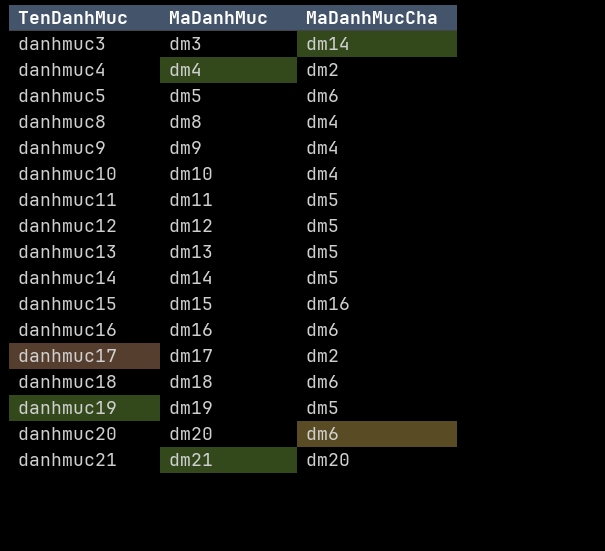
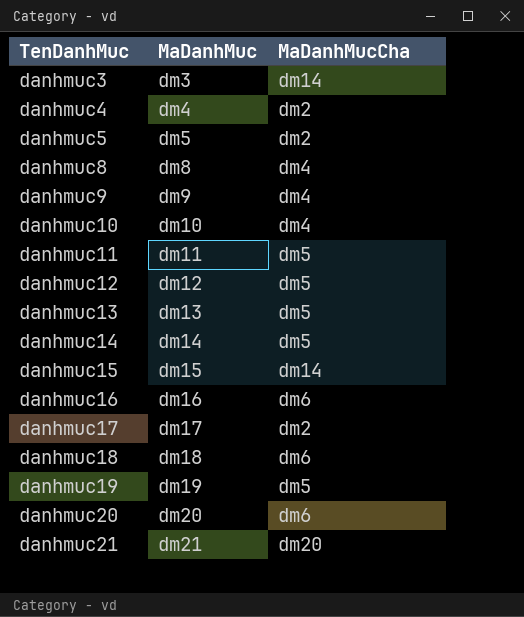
danhmuc5 | MaDanhMucCha: dm6 -> dm2
danhmuc15 | MaDanhMucCha: dm16 -> dm14

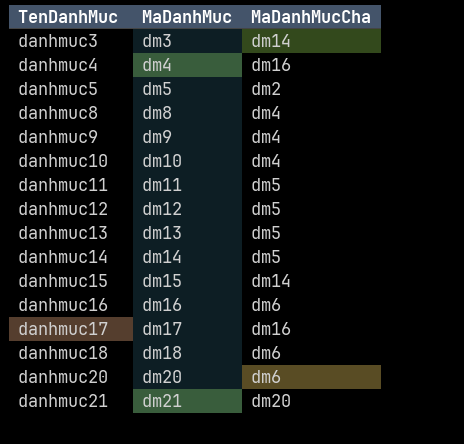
row danhmuc19: dm19 | dm5 -> none
danhmuc4 | MaDanhMucCha: dm2 -> dm16
danhmuc17 | MaDanhMucCha: dm2 -> dm16

